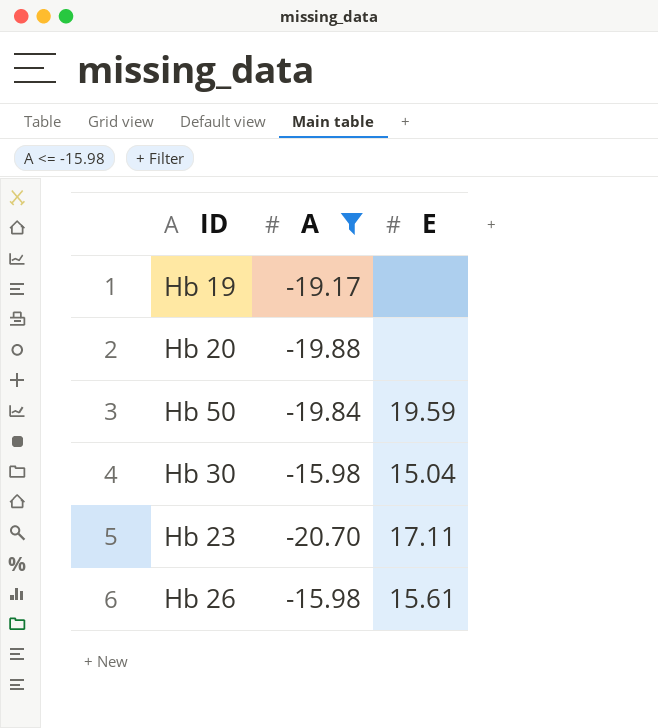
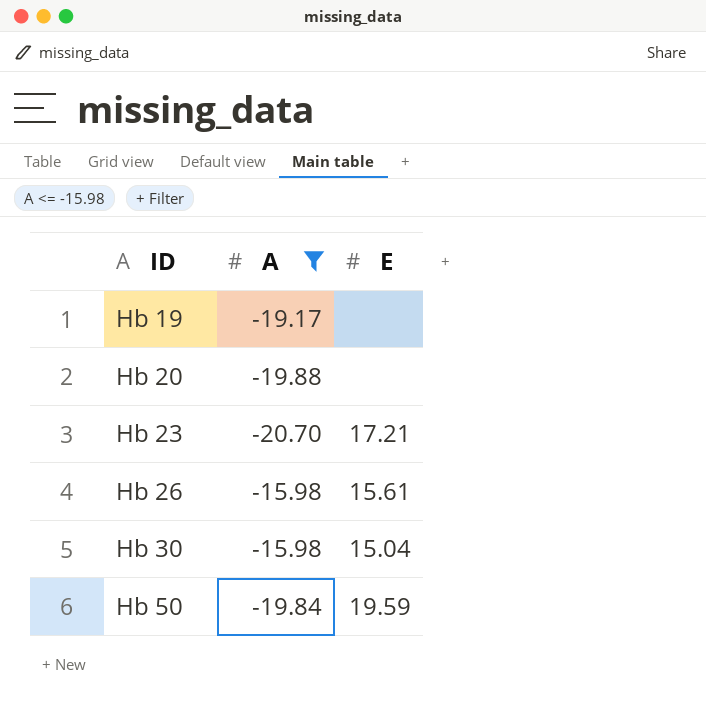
row order: none -> ID ascending
Hb 23 | E: 17.11 -> 17.21

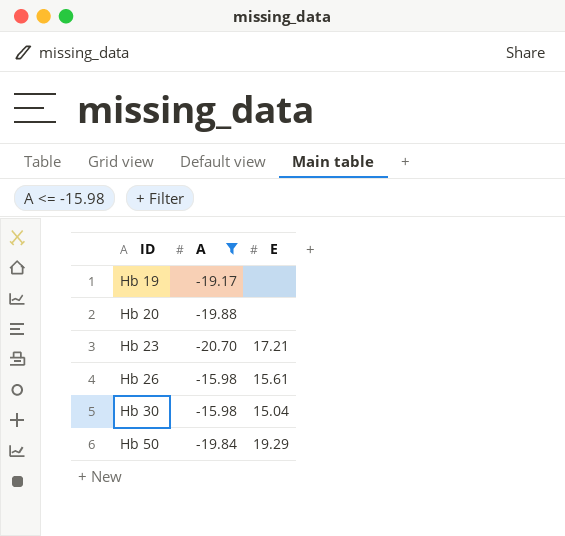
Hb 50 | E: 19.59 -> 19.29

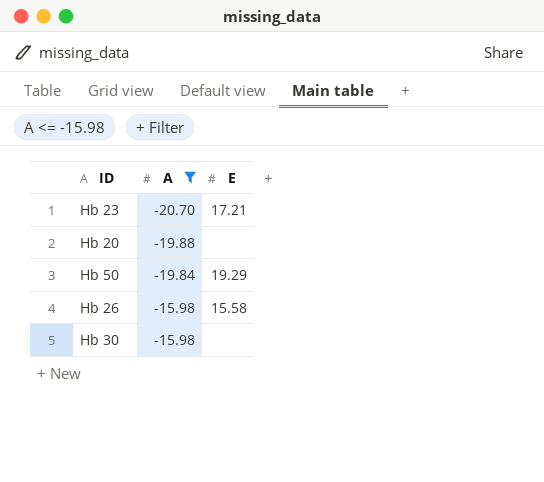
row order: ID ascending -> A ascending
row Hb 19: -19.17 | none -> none
Hb 26 | E: 15.61 -> 15.58
Hb 30 | E: 15.04 -> none

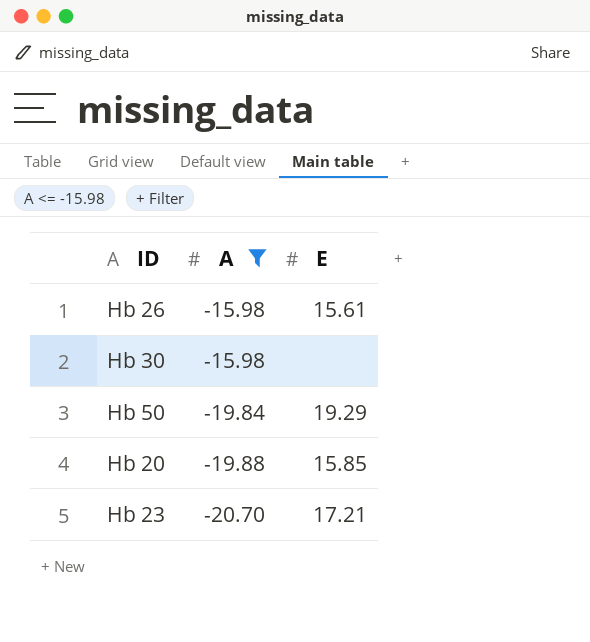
row order: A ascending -> A descending
Hb 26 | E: 15.58 -> 15.61
Hb 20 | E: none -> 15.85

